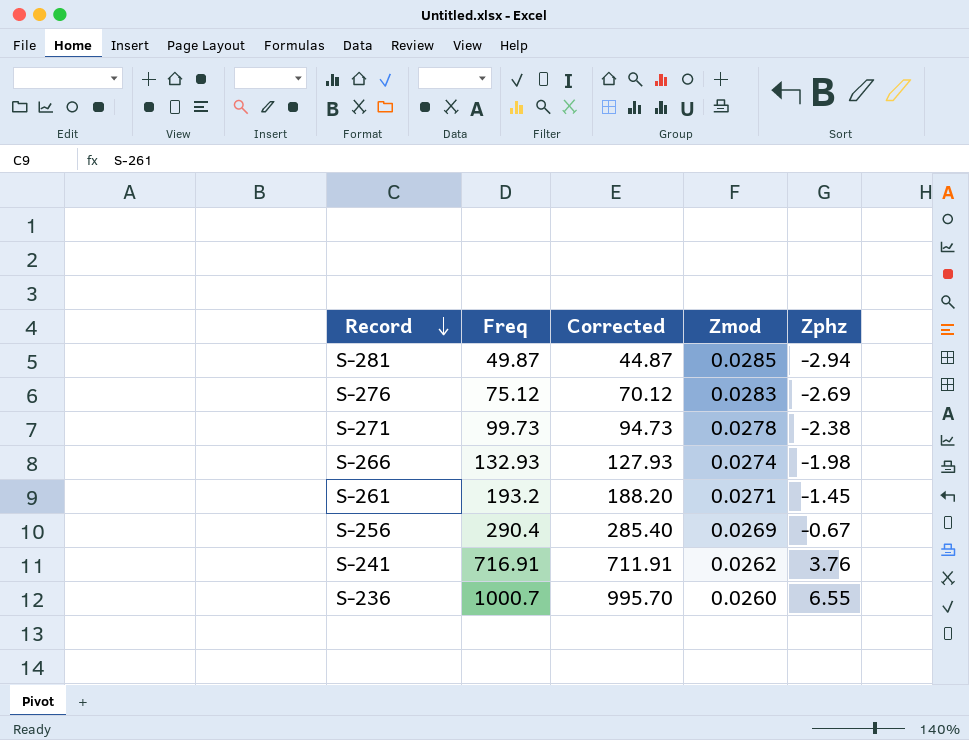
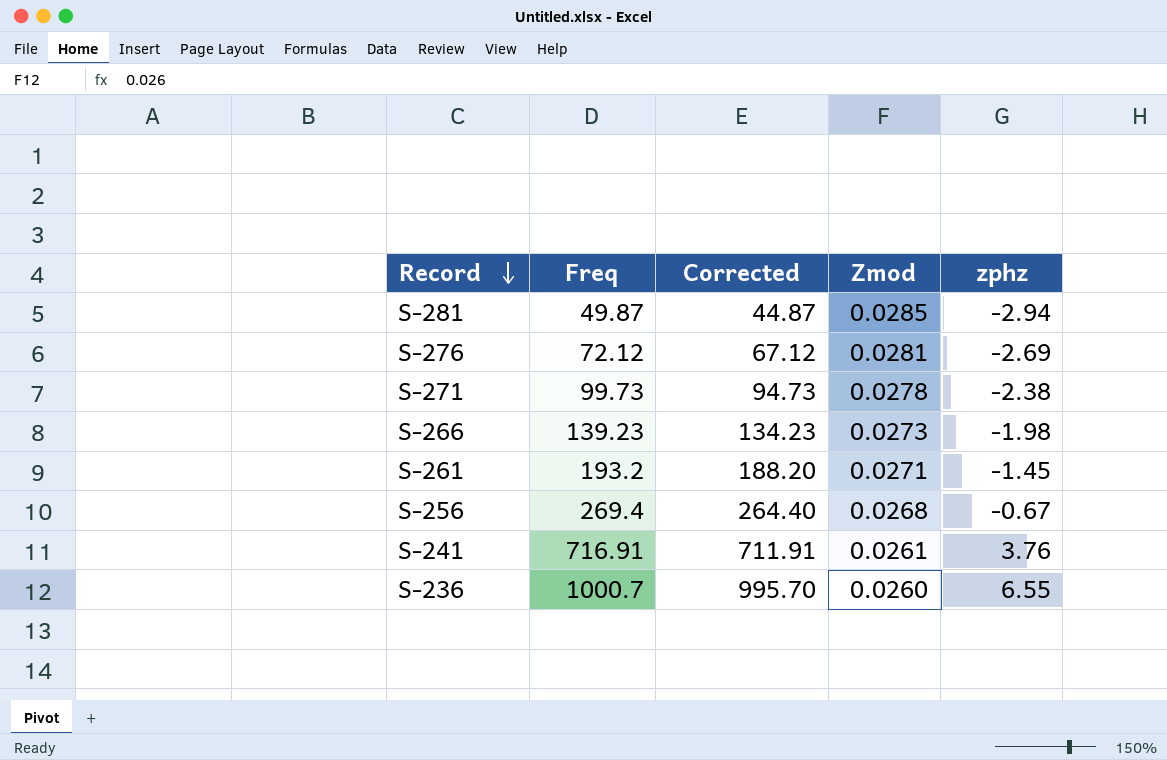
column name: Zphz -> zphz
S-276 | Freq: 75.12 -> 72.12
S-276 | Corrected: 70.12 -> 67.12
S-276 | Zmod: 0.0283 -> 0.0281
S-266 | Freq: 132.93 -> 139.23
S-266 | Corrected: 127.93 -> 134.23
S-266 | Zmod: 0.0274 -> 0.0273
S-256 | Freq: 290.4 -> 269.4
S-256 | Corrected: 285.40 -> 264.40
S-256 | Zmod: 0.0269 -> 0.0268
S-241 | Zmod: 0.0262 -> 0.0261

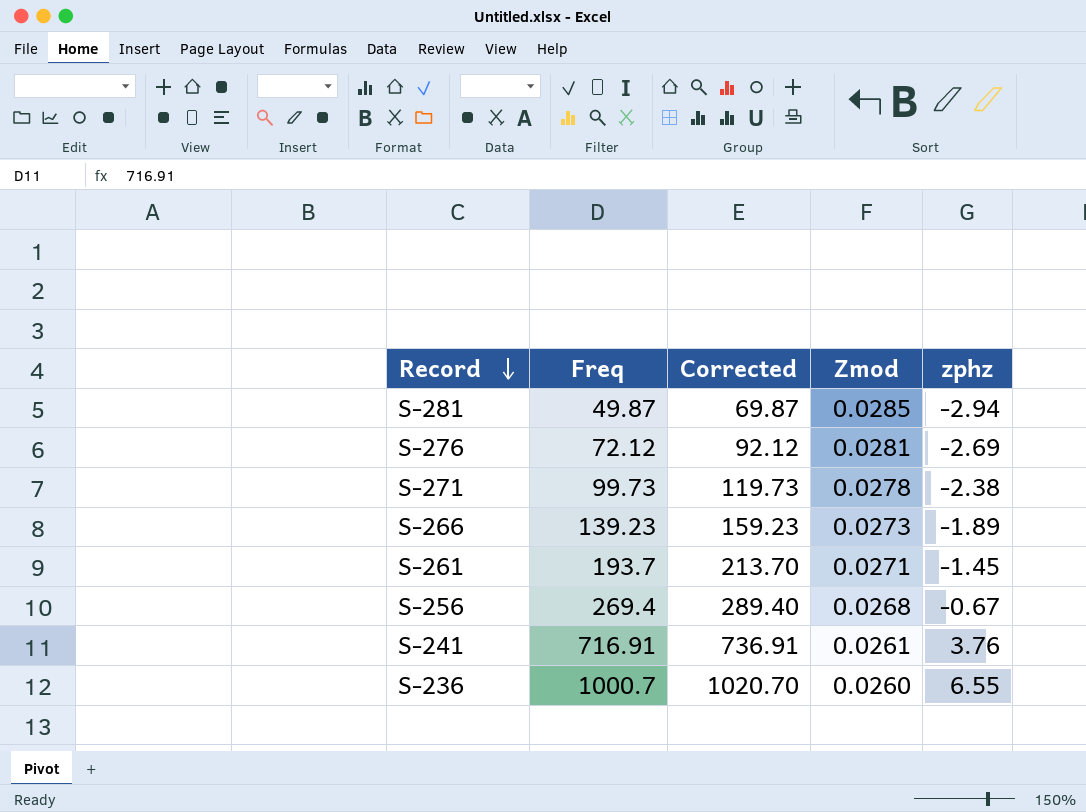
column Corrected | formula: [Freq] - 5 -> [Freq] + 20
S-266 | zphz: -1.98 -> -1.89
S-261 | Freq: 193.2 -> 193.7

